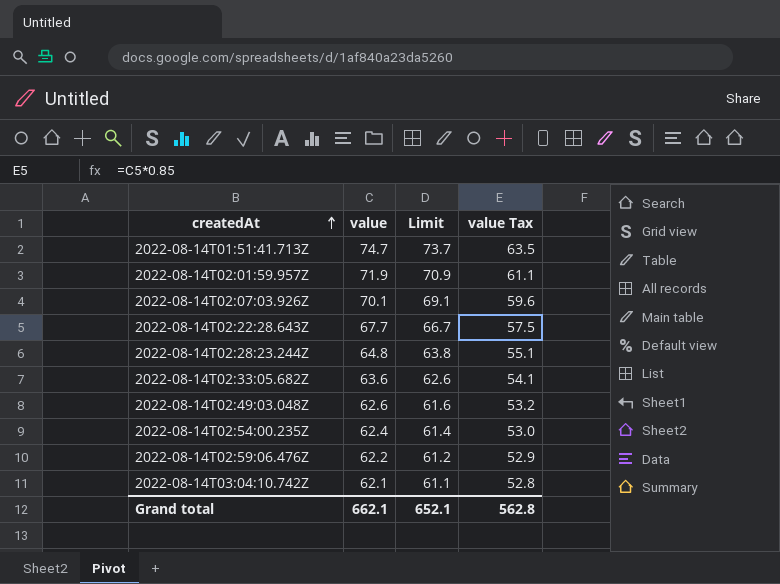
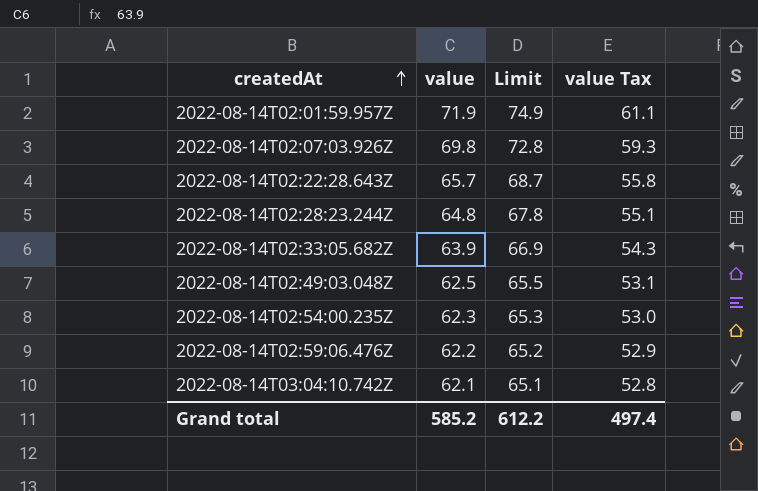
column Limit | formula: [value] - 1 -> [value] + 3
row 2022-08-14T01:51:41.713Z: 74.7 | 73.7 | 63.5 -> none
2022-08-14T02:07:03.926Z | value: 70.1 -> 69.8
2022-08-14T02:07:03.926Z | value Tax: 59.6 -> 59.3
2022-08-14T02:22:28.643Z | value: 67.7 -> 65.7
2022-08-14T02:22:28.643Z | value Tax: 57.5 -> 55.8
2022-08-14T02:33:05.682Z | value: 63.6 -> 63.9
2022-08-14T02:33:05.682Z | value Tax: 54.1 -> 54.3
2022-08-14T02:49:03.048Z | value: 62.6 -> 62.5
2022-08-14T02:49:03.048Z | value Tax: 53.2 -> 53.1
2022-08-14T02:54:00.235Z | value: 62.4 -> 62.3
Grand total | value: 662.1 -> 585.2
Grand total | Limit: 652.1 -> 612.2
Grand total | value Tax: 562.8 -> 497.4

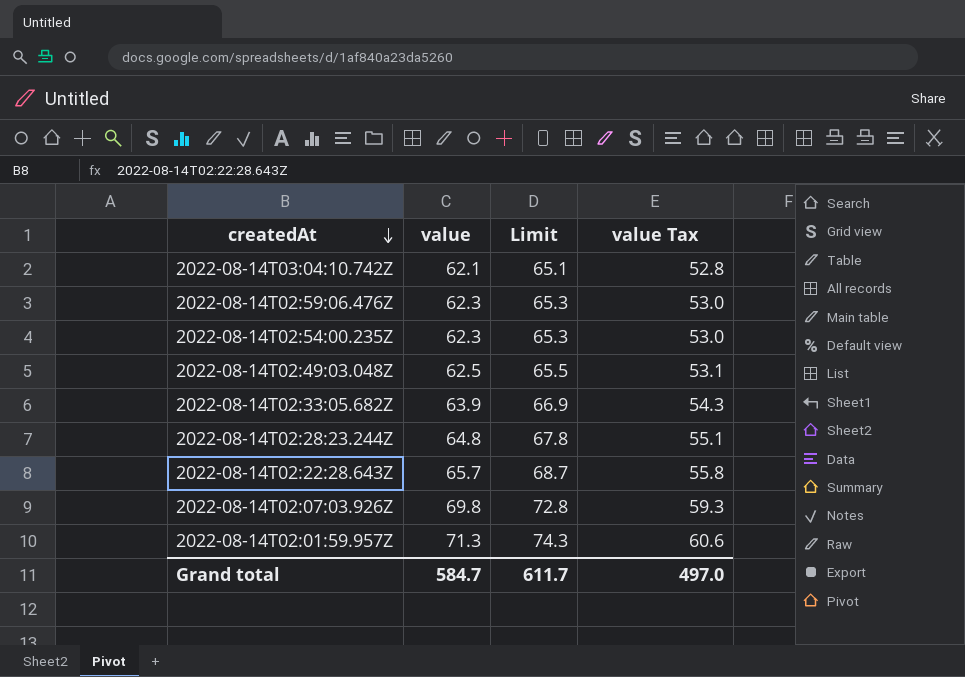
row order: createdAt ascending -> createdAt descending
2022-08-14T02:59:06.476Z | value: 62.2 -> 62.3
2022-08-14T02:59:06.476Z | Limit: 65.2 -> 65.3
2022-08-14T02:59:06.476Z | value Tax: 52.9 -> 53.0
2022-08-14T02:01:59.957Z | value: 71.9 -> 71.3
2022-08-14T02:01:59.957Z | Limit: 74.9 -> 74.3
2022-08-14T02:01:59.957Z | value Tax: 61.1 -> 60.6
Grand total | value: 585.2 -> 584.7
Grand total | Limit: 612.2 -> 611.7
Grand total | value Tax: 497.4 -> 497.0

